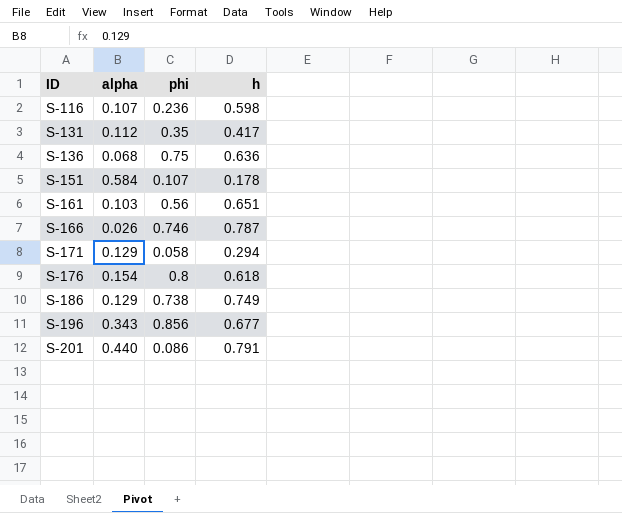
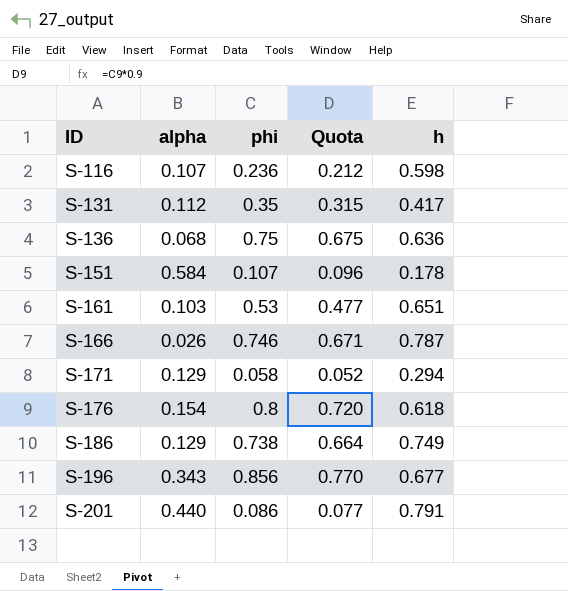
column Quota | formula: none -> [phi] * 0.9
S-161 | phi: 0.56 -> 0.53

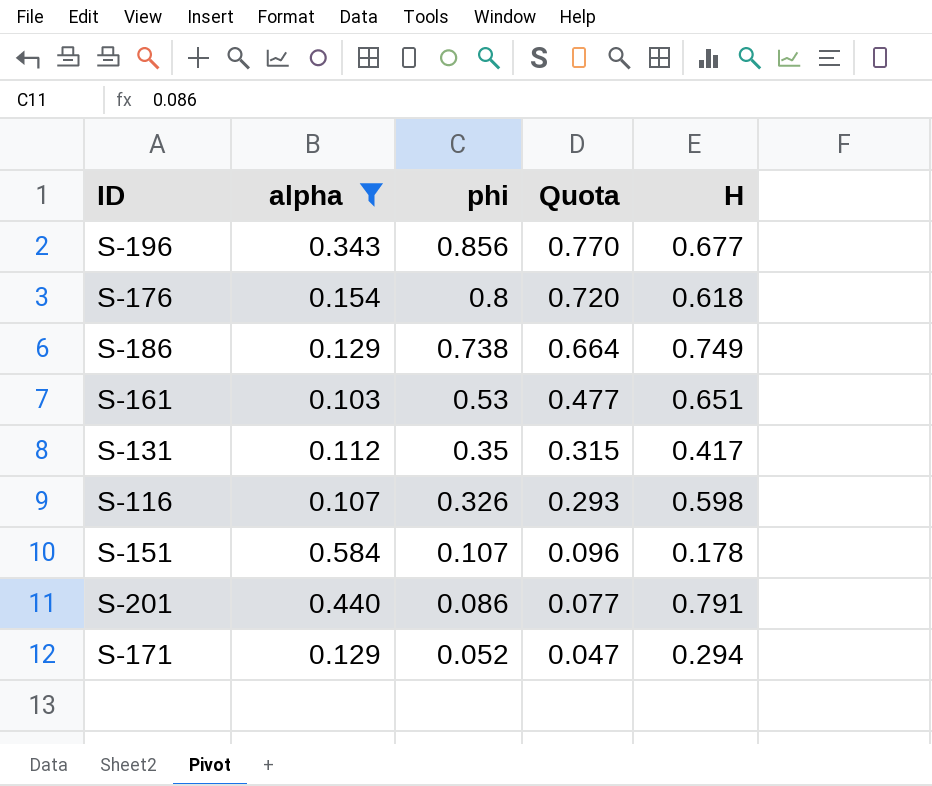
filter: none -> alpha >= 0.103
row order: ID ascending -> phi descending
column name: h -> H
S-116 | phi: 0.236 -> 0.326
S-116 | Quota: 0.212 -> 0.293
S-171 | phi: 0.058 -> 0.052
S-171 | Quota: 0.052 -> 0.047

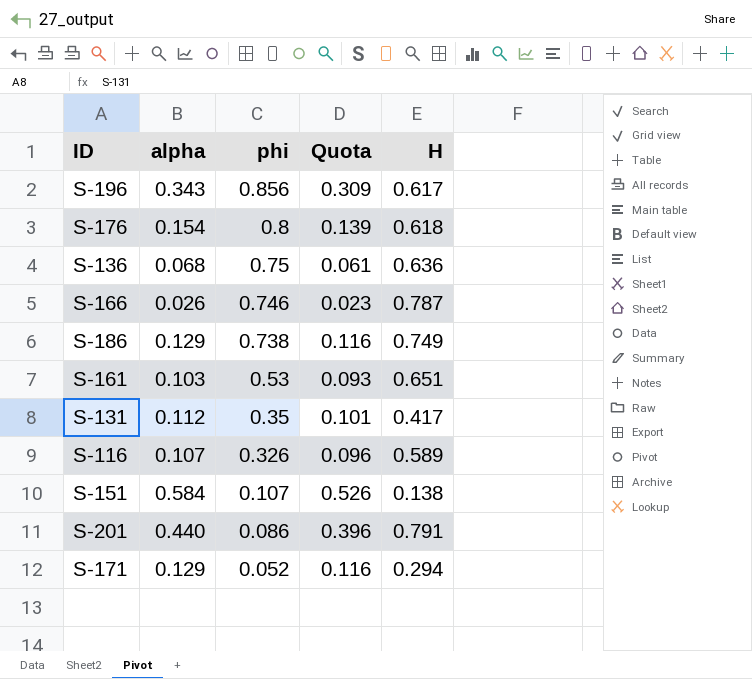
filter: alpha >= 0.103 -> none
column Quota | formula: [phi] * 0.9 -> [alpha] * 0.9
S-196 | H: 0.677 -> 0.617
S-116 | H: 0.598 -> 0.589
S-151 | H: 0.178 -> 0.138

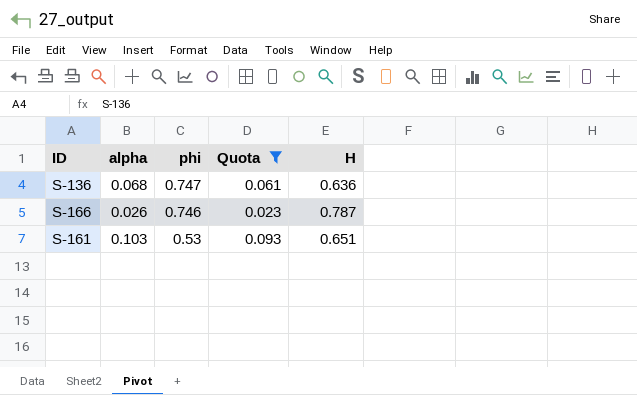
filter: none -> Quota <= 0.093
S-136 | phi: 0.75 -> 0.747

